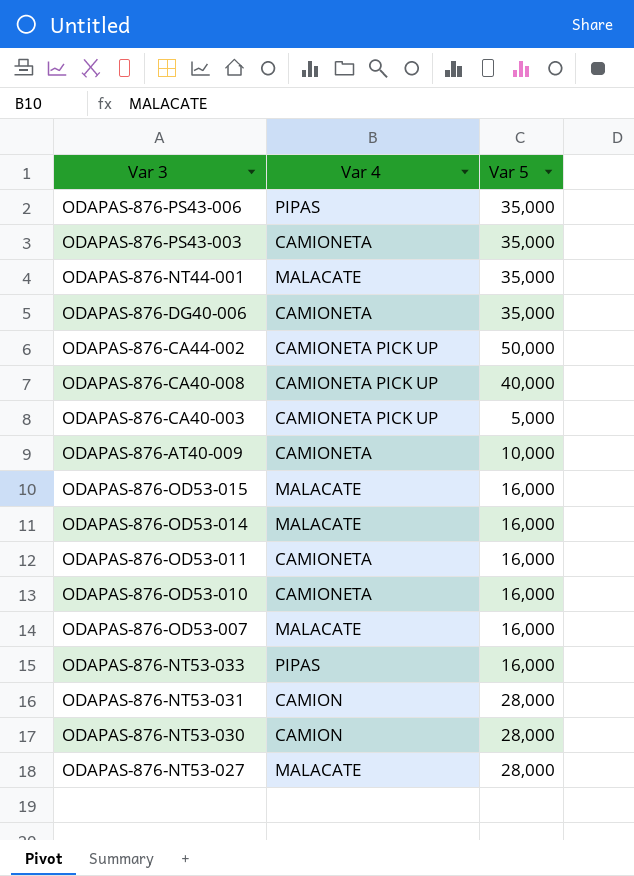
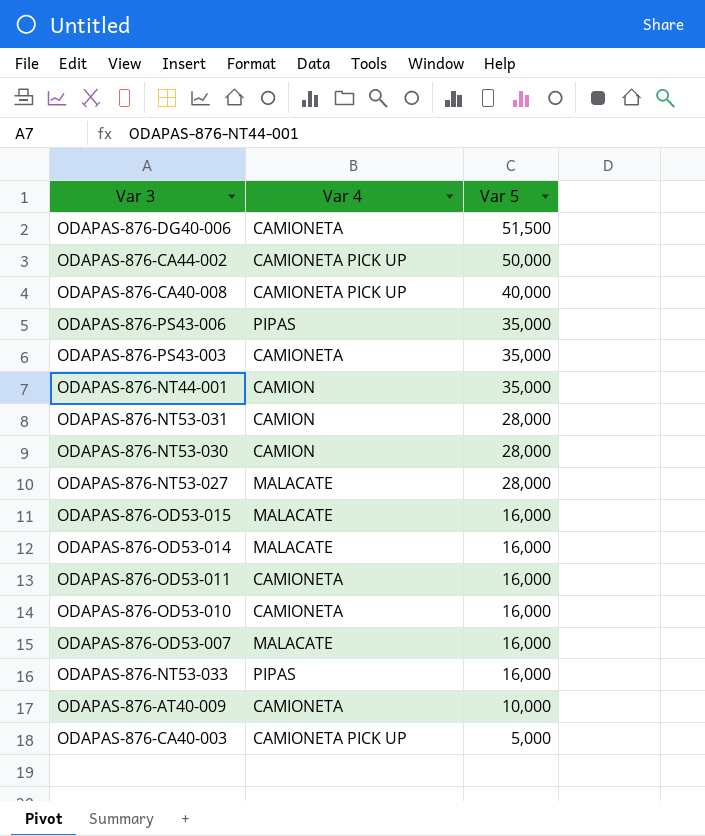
row order: none -> Var 5 descending
ODAPAS-876-DG40-006 | Var 5: 35,000 -> 51,500
ODAPAS-876-NT44-001 | Var 4: MALACATE -> CAMION

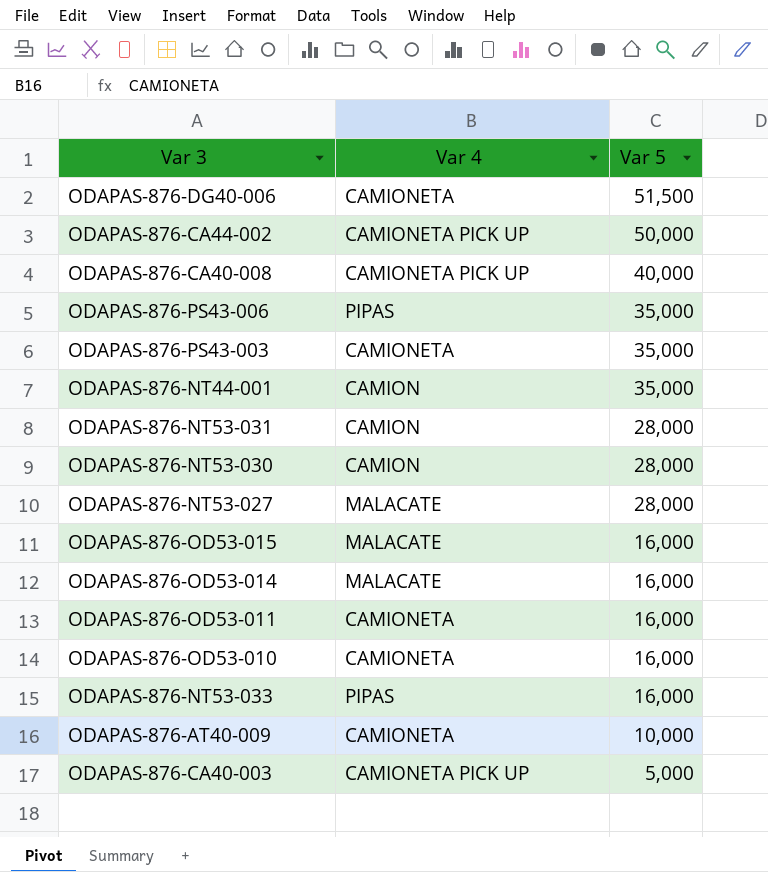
row ODAPAS-876-OD53-007: MALACATE | 16,000 -> none

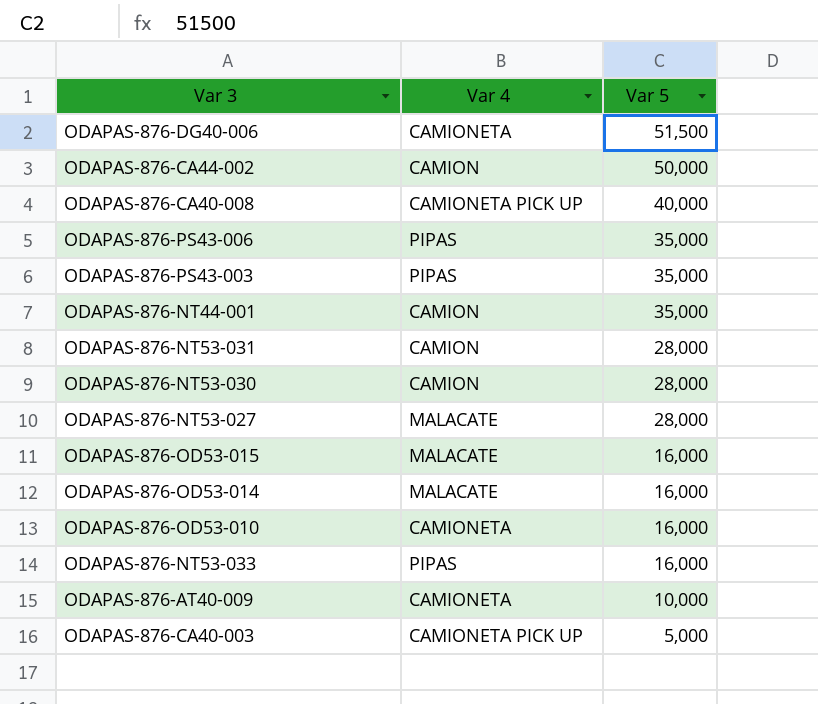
row ODAPAS-876-OD53-011: CAMIONETA | 16,000 -> none
ODAPAS-876-CA44-002 | Var 4: CAMIONETA PICK UP -> CAMION
ODAPAS-876-PS43-003 | Var 4: CAMIONETA -> PIPAS

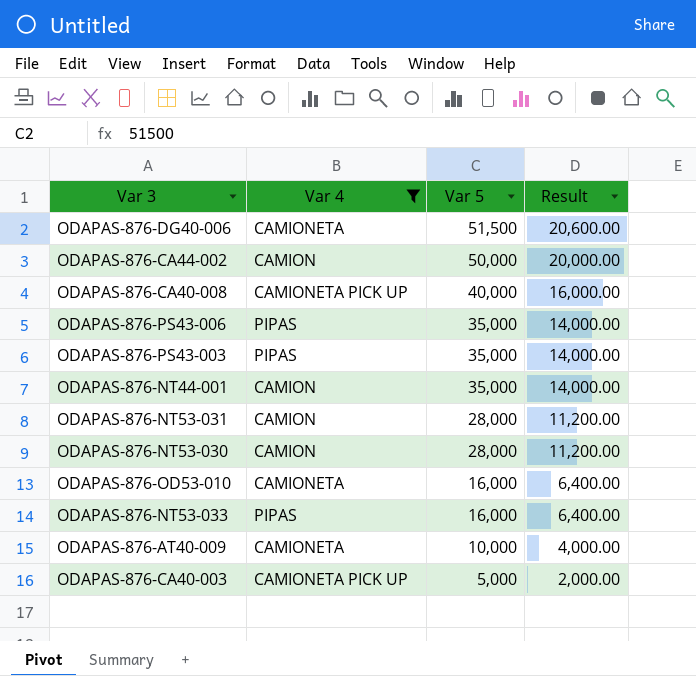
filter: none -> Var 4 != MALACATE
column Result | formula: none -> [Var 5] * 0.4

